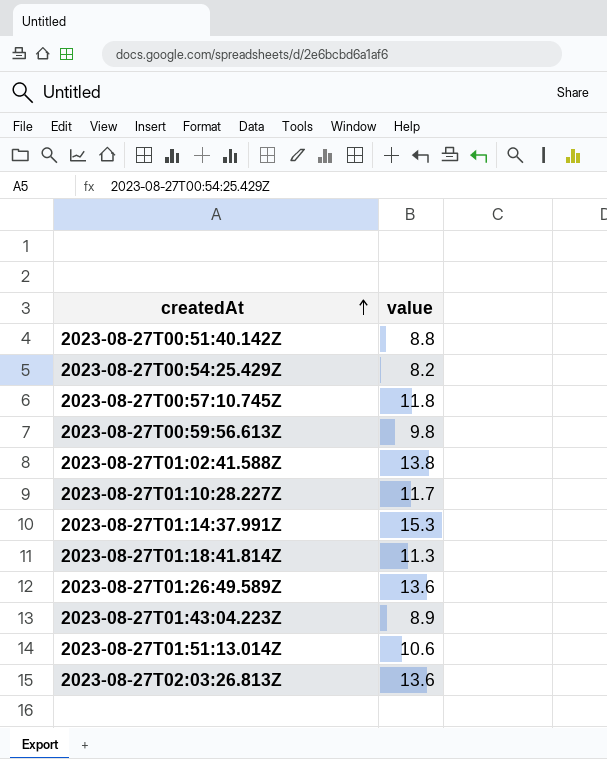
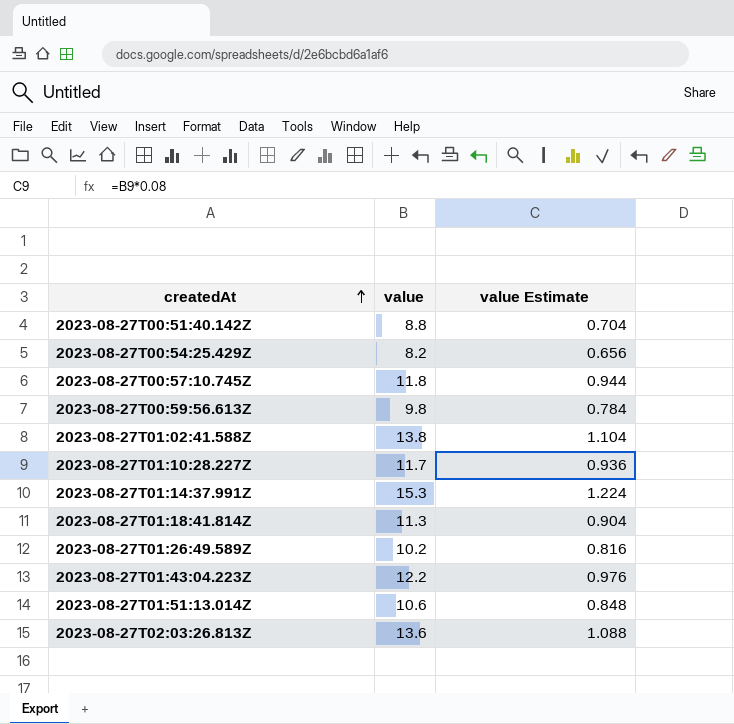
column value Estimate | formula: none -> [value] * 0.08
2023-08-27T01:26:49.589Z | value: 13.6 -> 10.2
2023-08-27T01:43:04.223Z | value: 8.9 -> 12.2

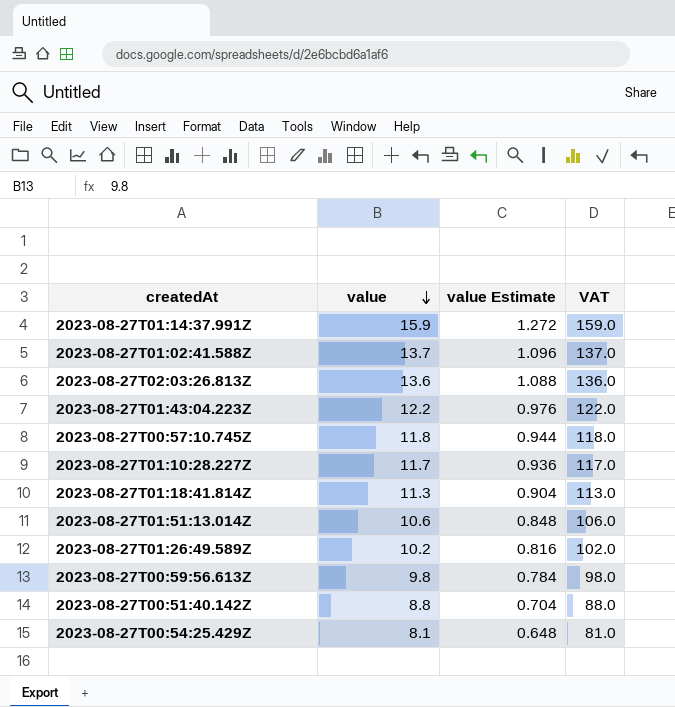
row order: createdAt ascending -> value descending
column VAT | formula: none -> [value] * 10
2023-08-27T01:14:37.991Z | value: 15.3 -> 15.9
2023-08-27T01:14:37.991Z | value Estimate: 1.224 -> 1.272
2023-08-27T01:02:41.588Z | value: 13.8 -> 13.7
2023-08-27T01:02:41.588Z | value Estimate: 1.104 -> 1.096
2023-08-27T00:54:25.429Z | value: 8.2 -> 8.1
2023-08-27T00:54:25.429Z | value Estimate: 0.656 -> 0.648

